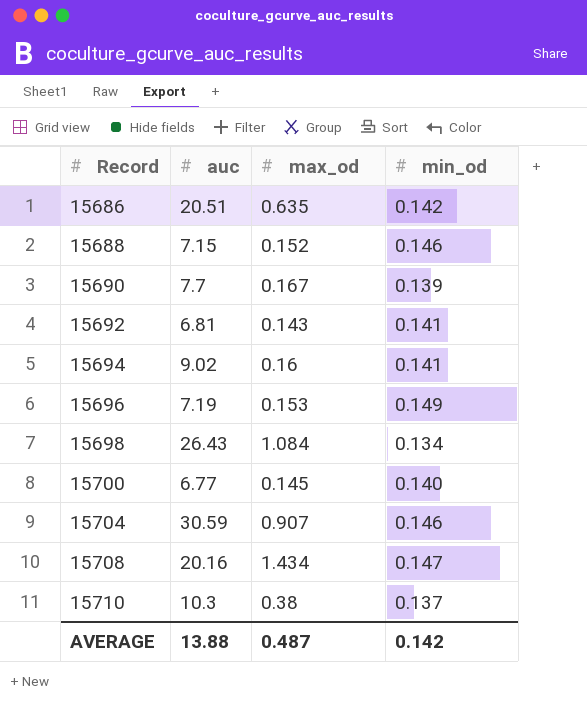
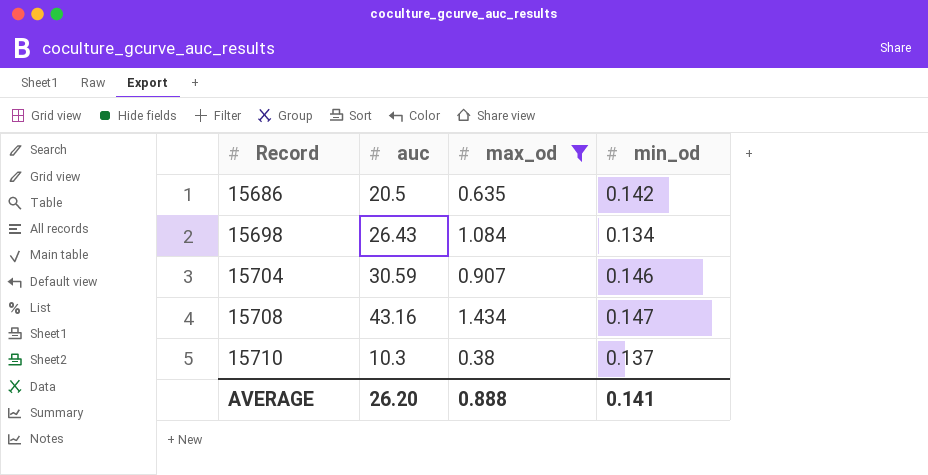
filter: none -> max_od >= 0.38
15686 | auc: 20.51 -> 20.5
15708 | auc: 20.16 -> 43.16
AVERAGE | auc: 13.88 -> 26.20
AVERAGE | max_od: 0.487 -> 0.888
AVERAGE | min_od: 0.142 -> 0.141

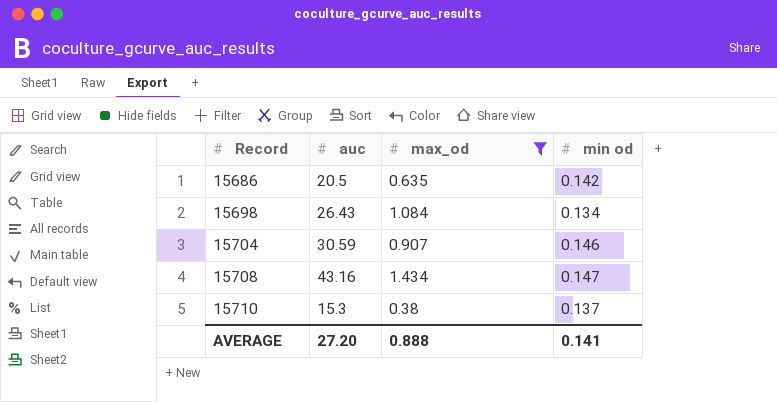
column name: min_od -> min od
15710 | auc: 10.3 -> 15.3
AVERAGE | auc: 26.20 -> 27.20

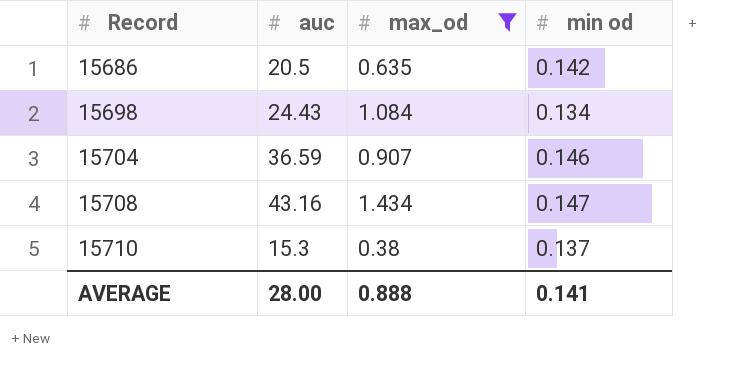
15698 | auc: 26.43 -> 24.43
15704 | auc: 30.59 -> 36.59
AVERAGE | auc: 27.20 -> 28.00

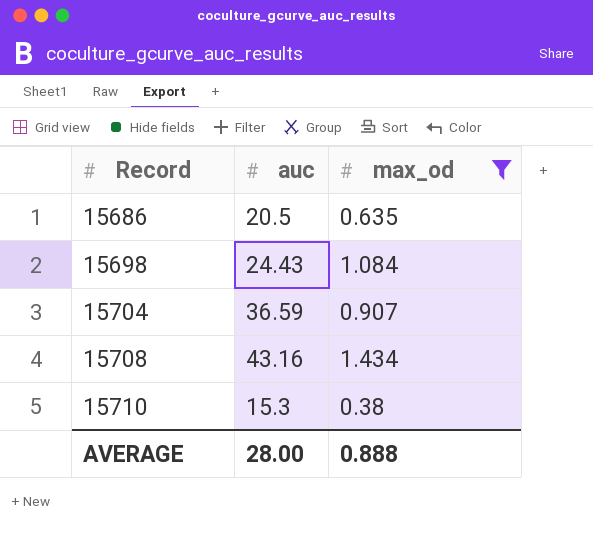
column min od | position: 4 -> none

